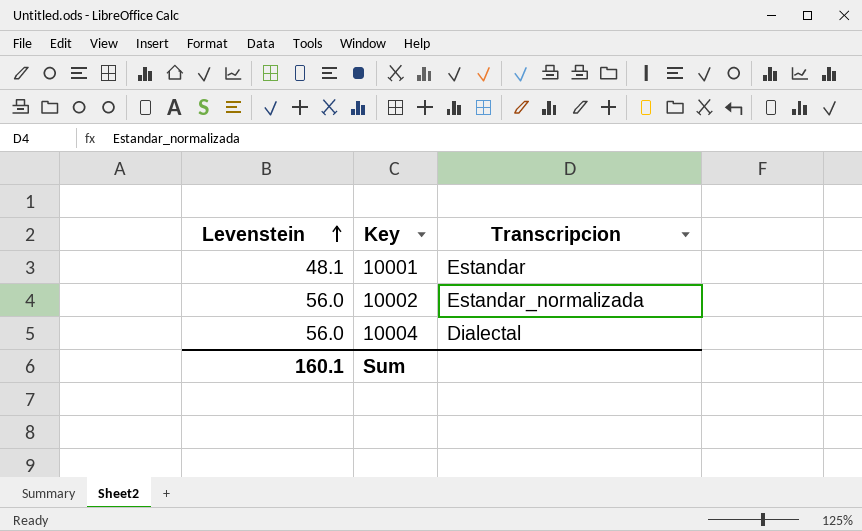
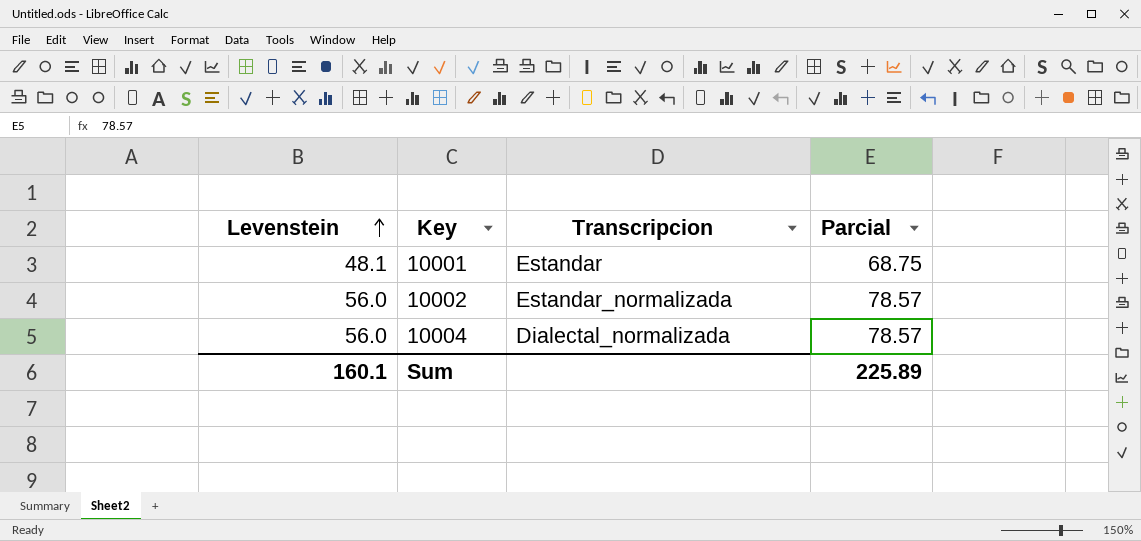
column Parcial | position: none -> 4
10004 | Transcripcion: Dialectal -> Dialectal_normalizada

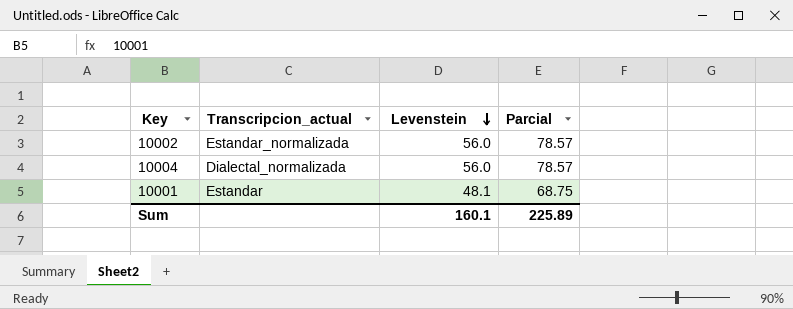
row order: Levenstein ascending -> Levenstein descending
column name: Transcripcion -> Transcripcion_actual
column Levenstein | position: 1 -> 3

